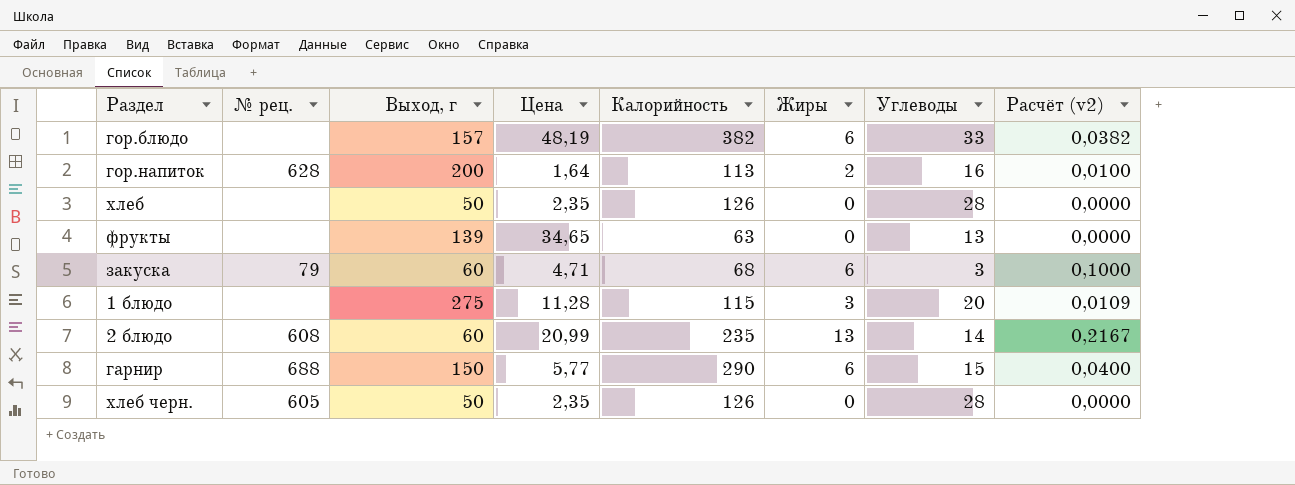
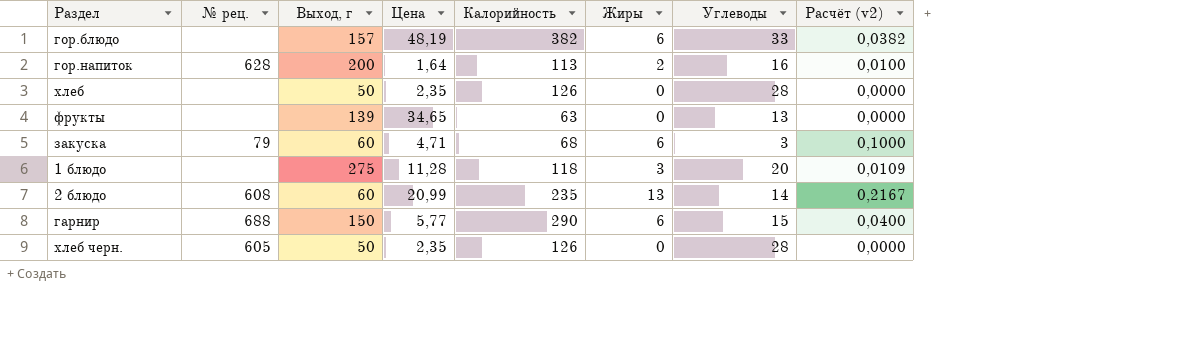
1 блюдо | Калорийность: 115 -> 118

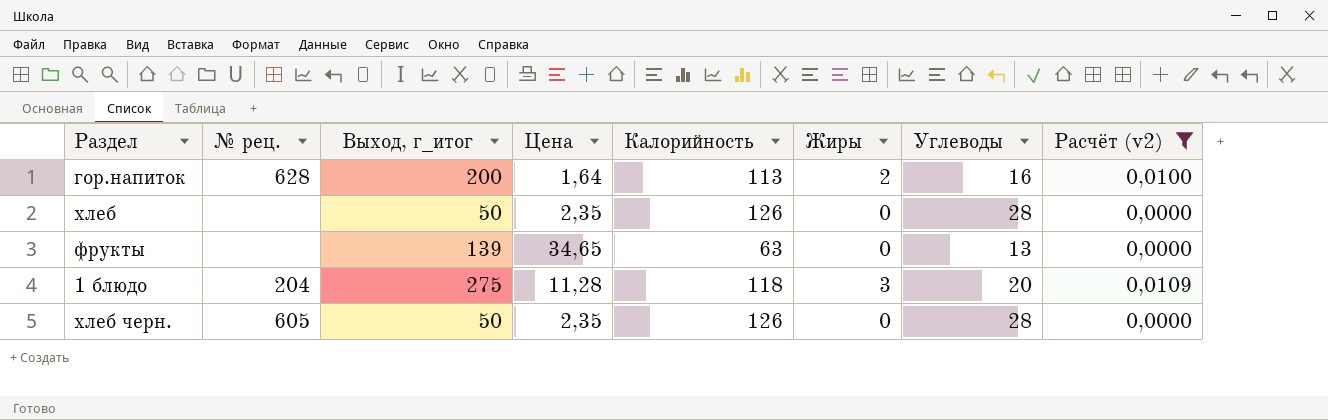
filter: none -> Расчёт (v2) <= 0,0109
column name: Выход, г -> Выход, г_итог
1 блюдо | № рец.: none -> 204

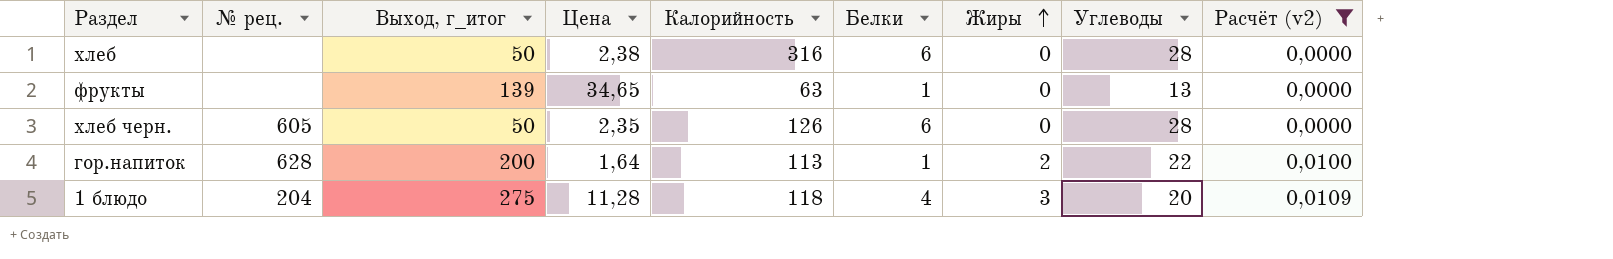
row order: none -> Жиры ascending
column Белки | position: none -> 6
хлеб | Цена: 2,35 -> 2,38
хлеб | Калорийность: 126 -> 316
гор.напиток | Углеводы: 16 -> 22

